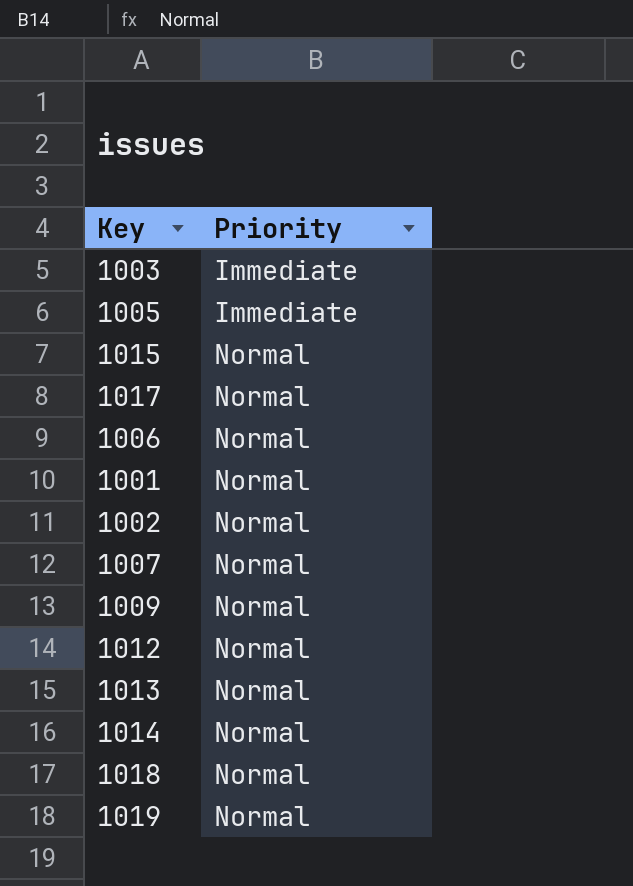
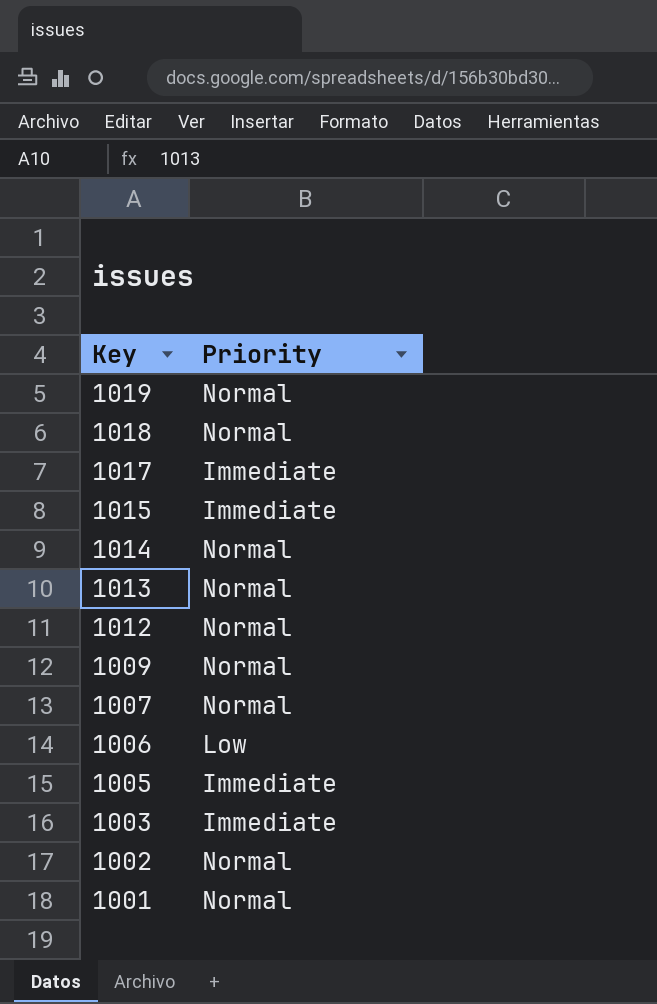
row order: Priority ascending -> Key descending
1017 | Priority: Normal -> Immediate
1015 | Priority: Normal -> Immediate
1006 | Priority: Normal -> Low

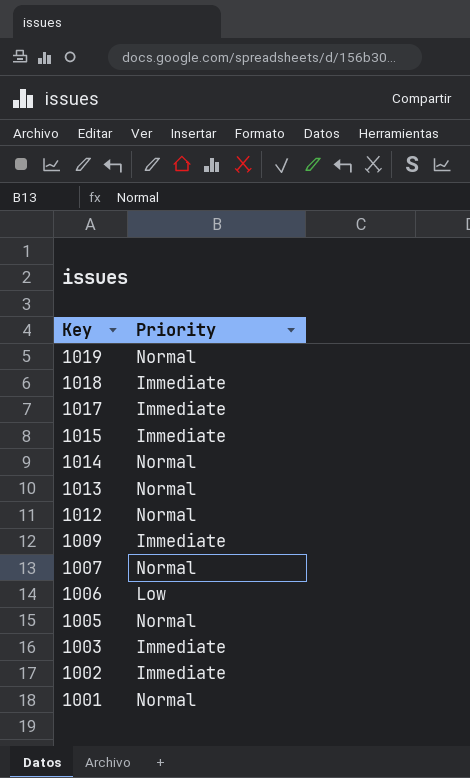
1018 | Priority: Normal -> Immediate
1009 | Priority: Normal -> Immediate
1005 | Priority: Immediate -> Normal
1002 | Priority: Normal -> Immediate

